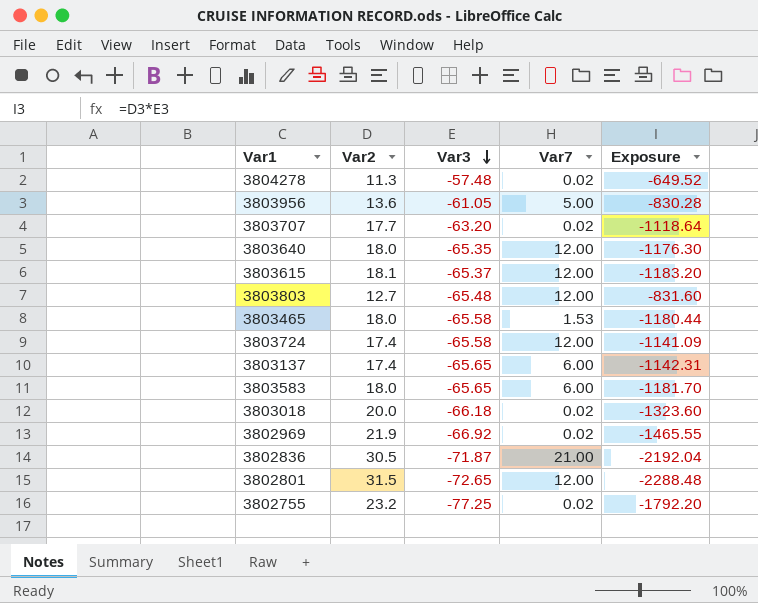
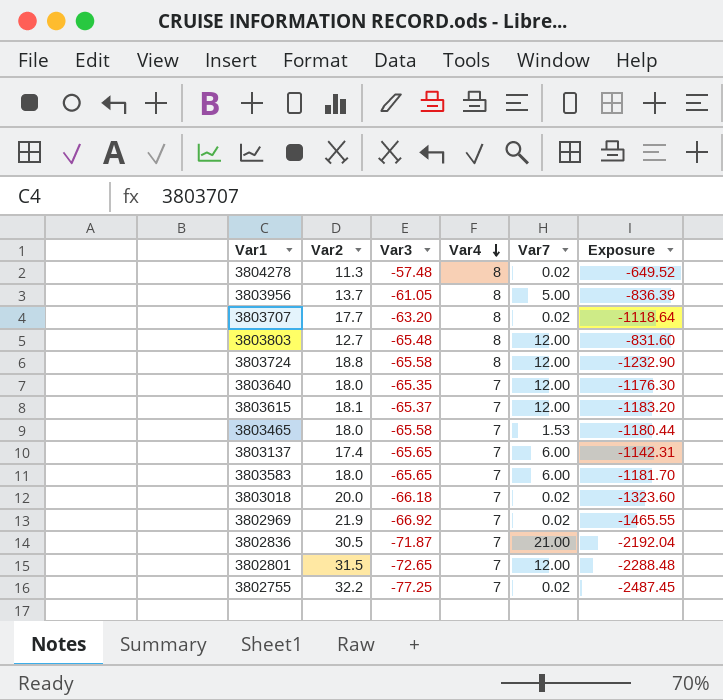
row order: Var3 descending -> Var4 descending
column Var4 | position: none -> 4
3803956 | Var2: 13.6 -> 13.7
3803956 | Exposure: -830.28 -> -836.39
3803724 | Var2: 17.4 -> 18.8
3803724 | Exposure: -1141.09 -> -1232.90
3802755 | Var2: 23.2 -> 32.2
3802755 | Exposure: -1792.20 -> -2487.45

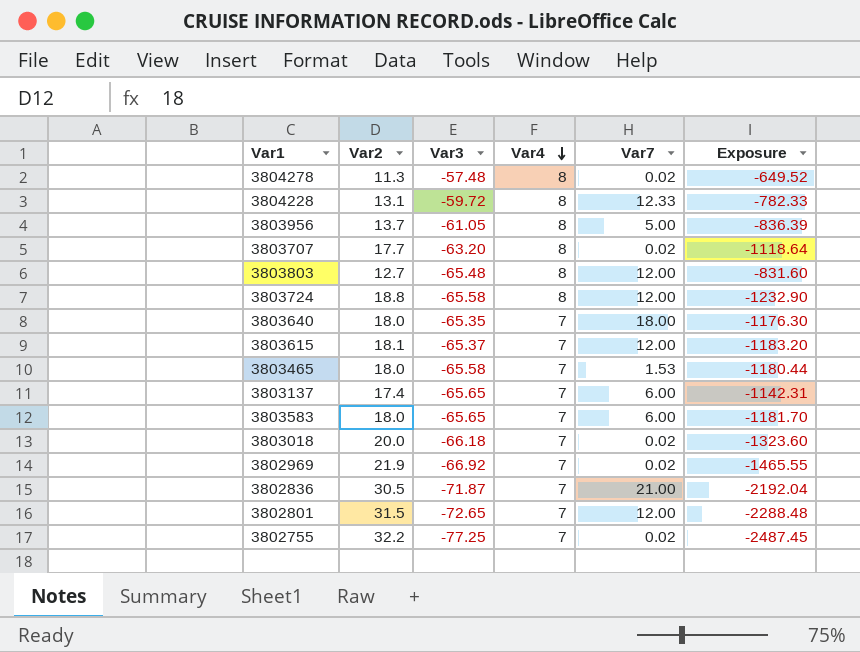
row 3804228: none -> 13.1 | -59.72 | 8 | 12.33 | -782.33
3803640 | Var7: 12.00 -> 18.00

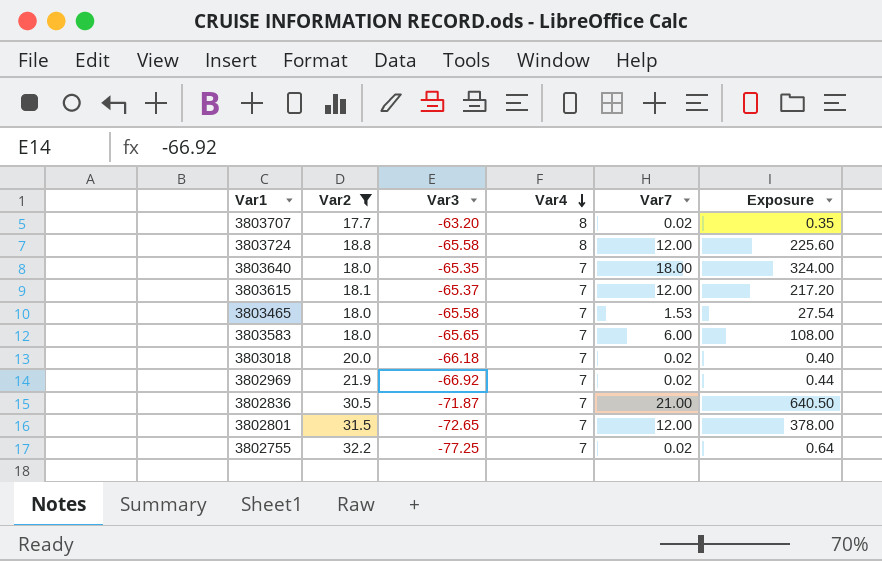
filter: none -> Var2 >= 17.7
column Exposure | formula: [Var2] * [Var3] -> [Var2] * [Var7]

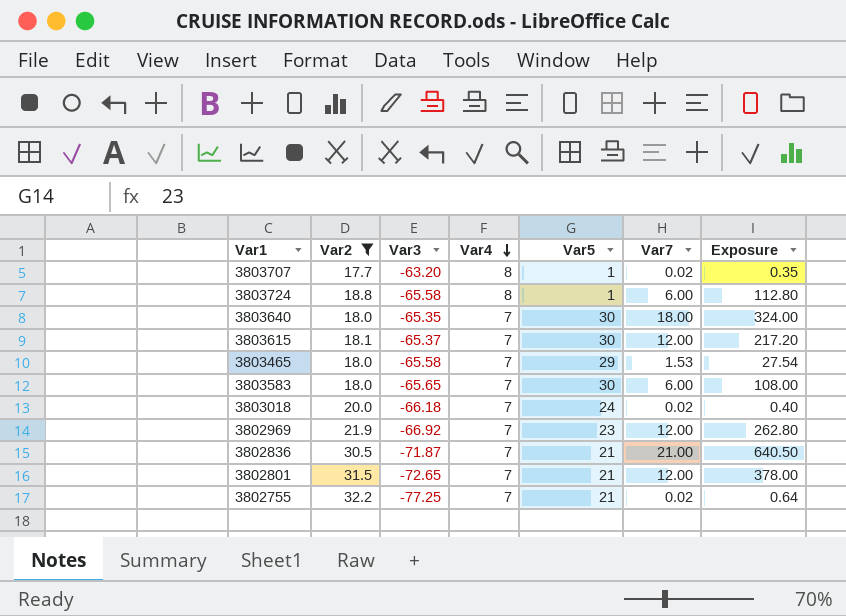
column Var5 | position: none -> 5
3803724 | Var7: 12.00 -> 6.00
3803724 | Exposure: 225.60 -> 112.80
3802969 | Var7: 0.02 -> 12.00
3802969 | Exposure: 0.44 -> 262.80

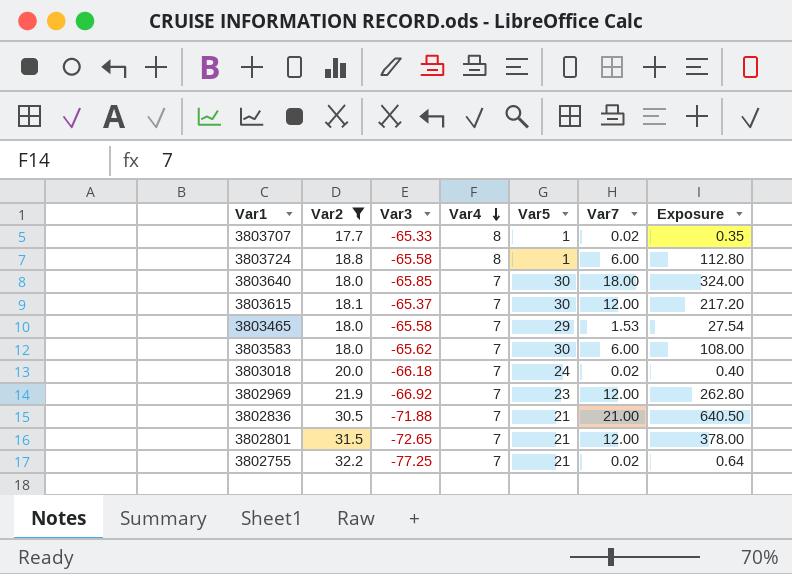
3803707 | Var3: -63.20 -> -65.33
3803640 | Var3: -65.35 -> -65.85
3803583 | Var3: -65.65 -> -65.62
3802836 | Var3: -71.87 -> -71.88

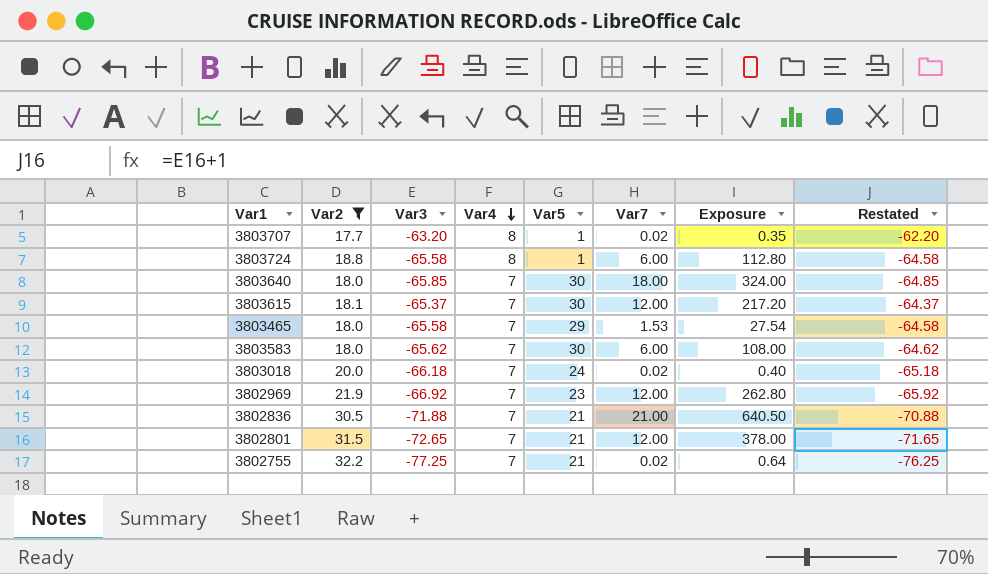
column Restated | formula: none -> [Var3] + 1
3803707 | Var3: -65.33 -> -63.20

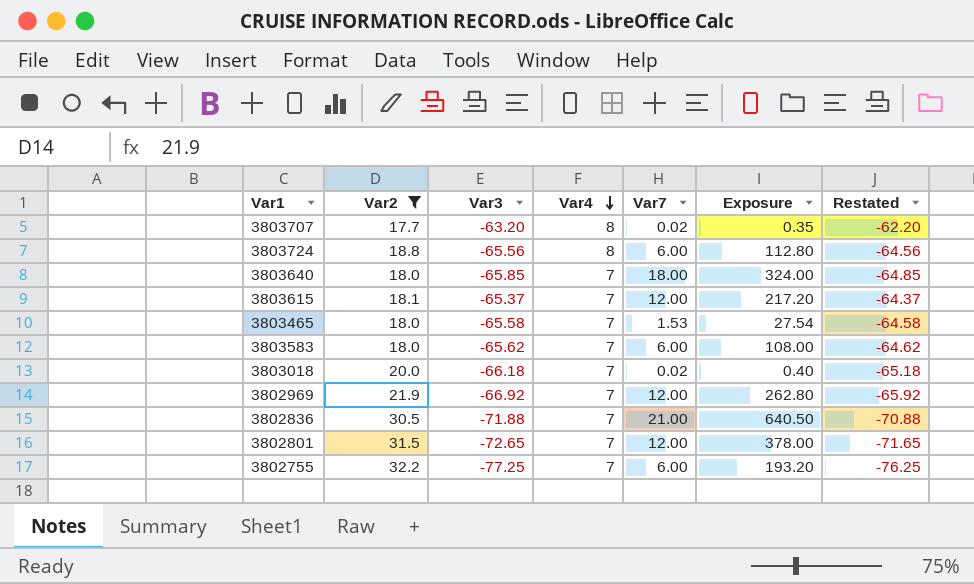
column Var5 | position: 5 -> none
3803724 | Var3: -65.58 -> -65.56
3803724 | Restated: -64.58 -> -64.56
3802755 | Var7: 0.02 -> 6.00
3802755 | Exposure: 0.64 -> 193.20

